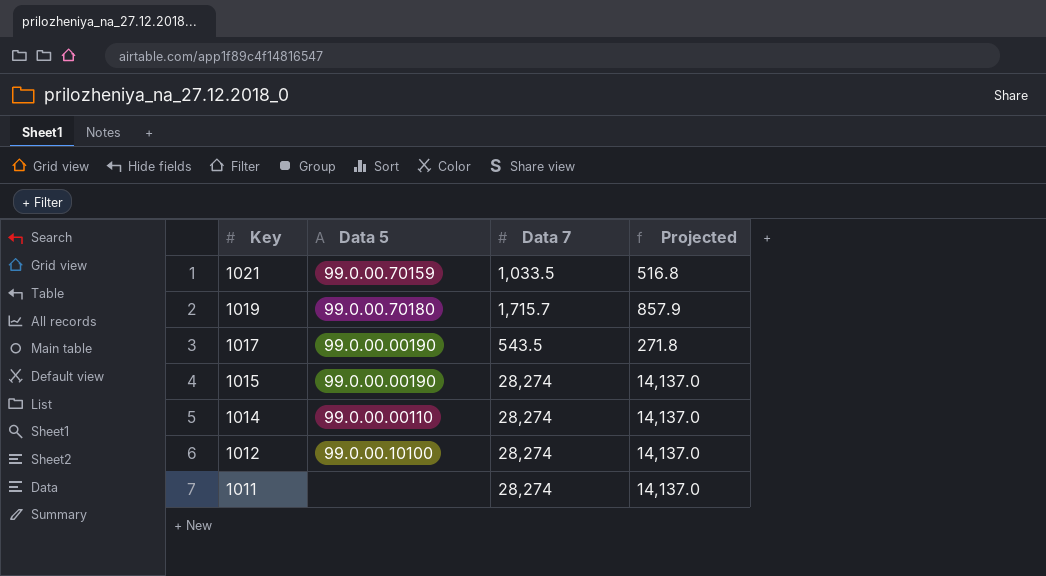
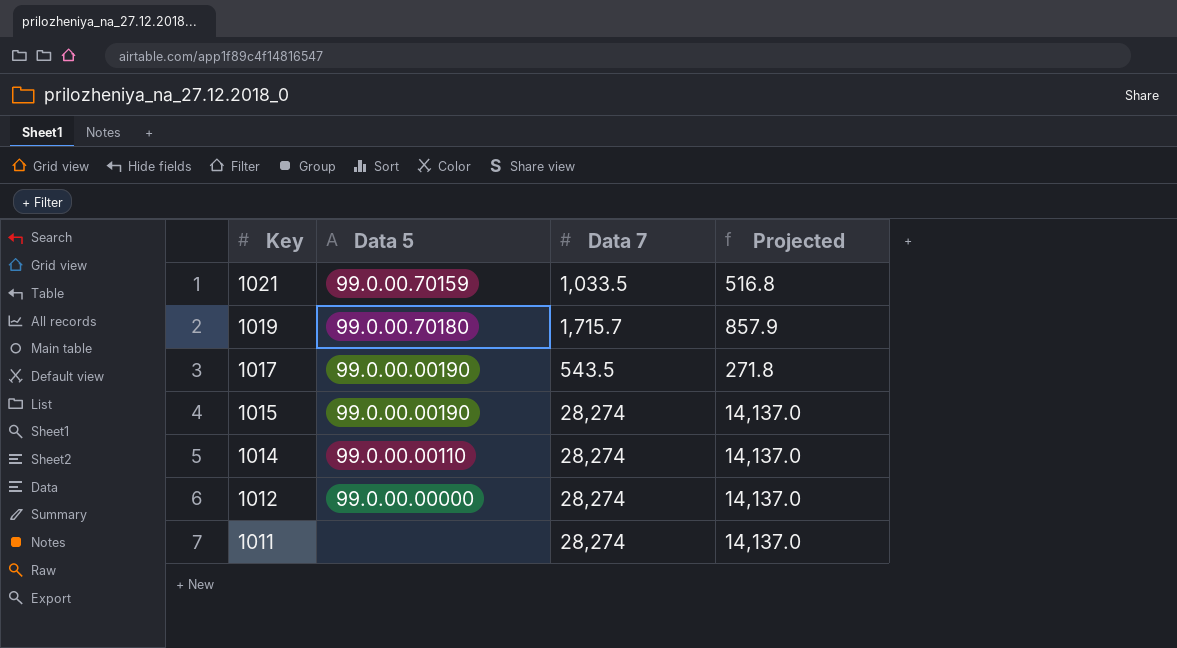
1012 | Data 5: 99.0.00.10100 -> 99.0.00.00000

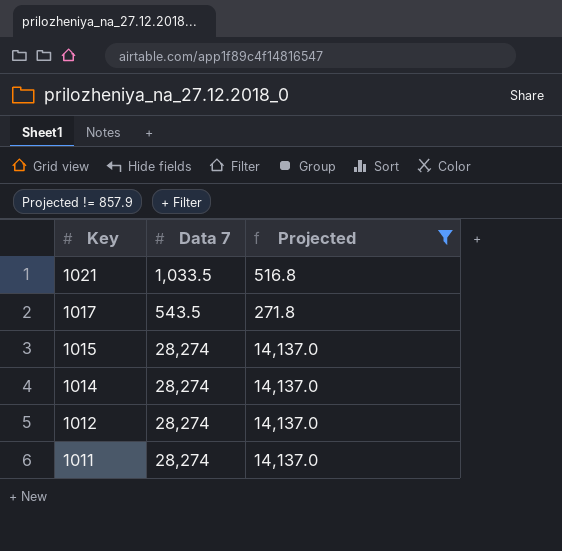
filter: none -> Projected != 857.9
column Data 5 | position: 2 -> none

